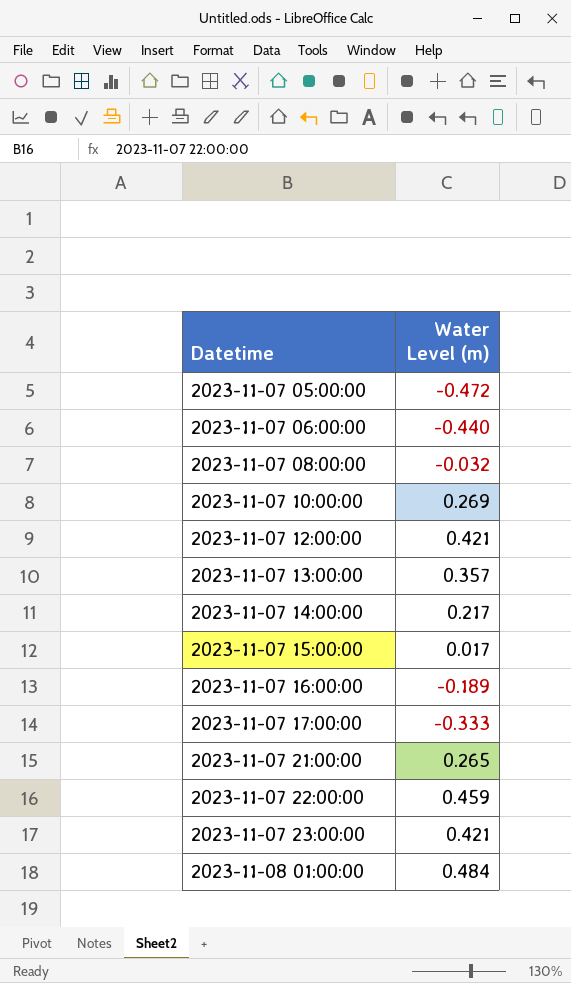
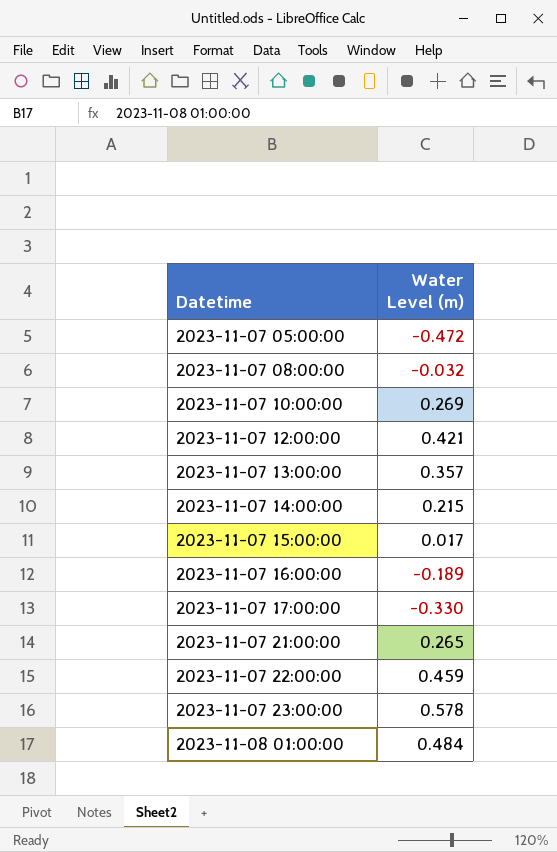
row 2023-11-07 06:00:00: -0.440 -> none
2023-11-07 14:00:00 | Water Level (m): 0.217 -> 0.215
2023-11-07 17:00:00 | Water Level (m): -0.333 -> -0.330
2023-11-07 23:00:00 | Water Level (m): 0.421 -> 0.578

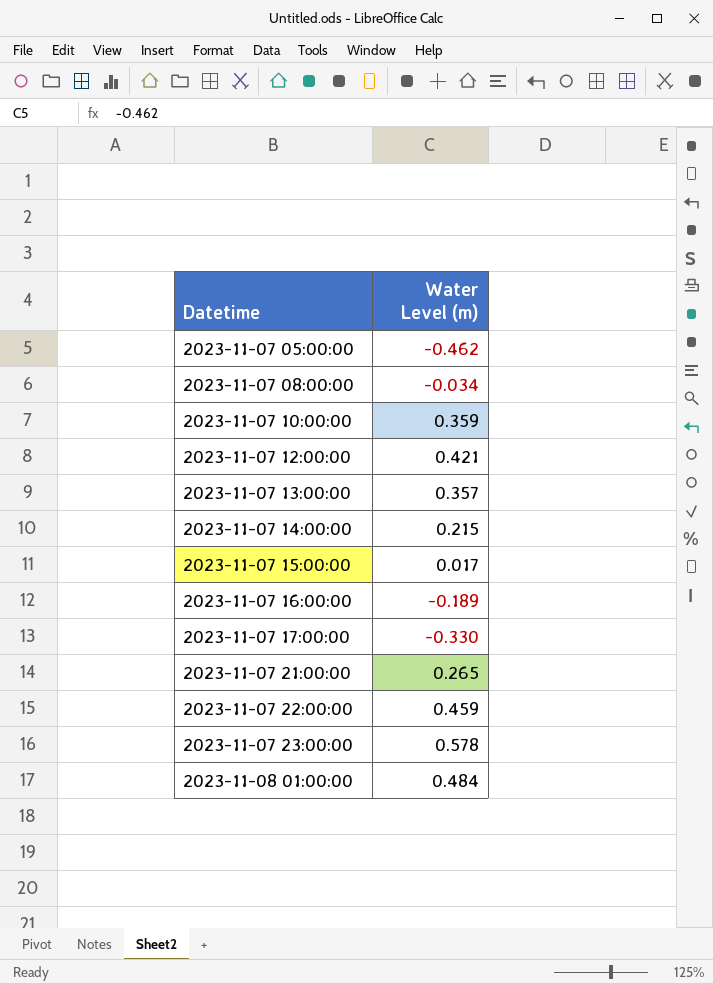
2023-11-07 05:00:00 | Water Level (m): -0.472 -> -0.462
2023-11-07 08:00:00 | Water Level (m): -0.032 -> -0.034
2023-11-07 10:00:00 | Water Level (m): 0.269 -> 0.359

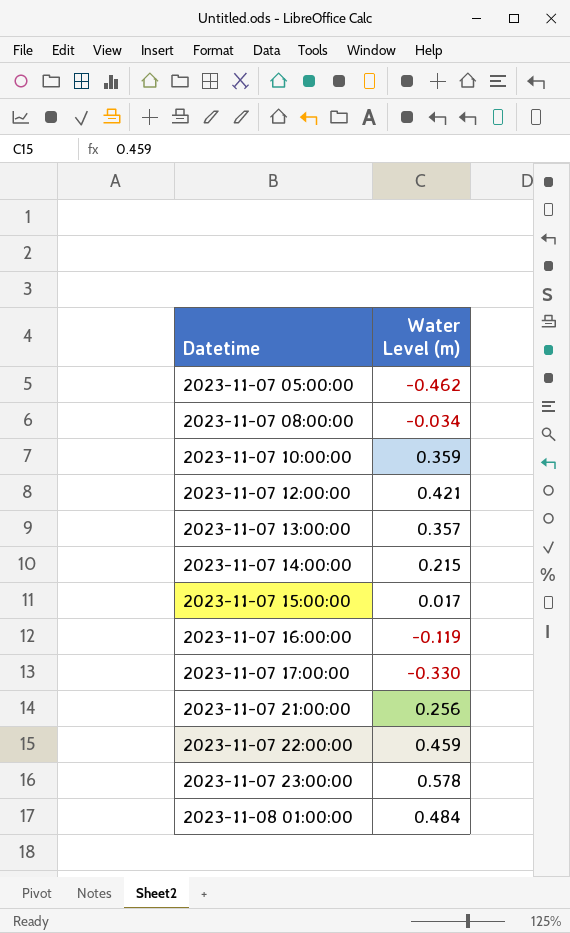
2023-11-07 16:00:00 | Water Level (m): -0.189 -> -0.119
2023-11-07 21:00:00 | Water Level (m): 0.265 -> 0.256

